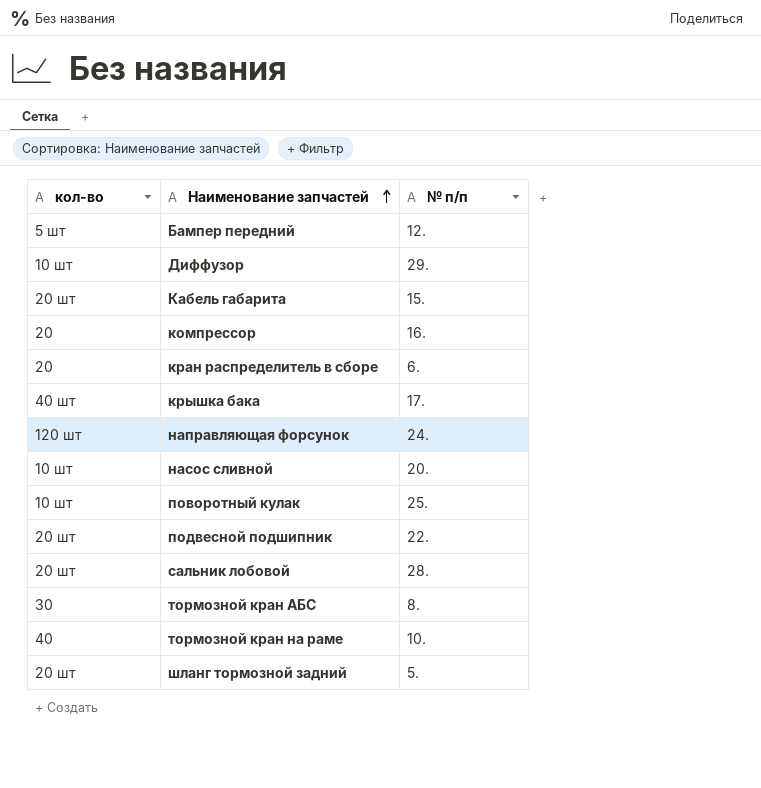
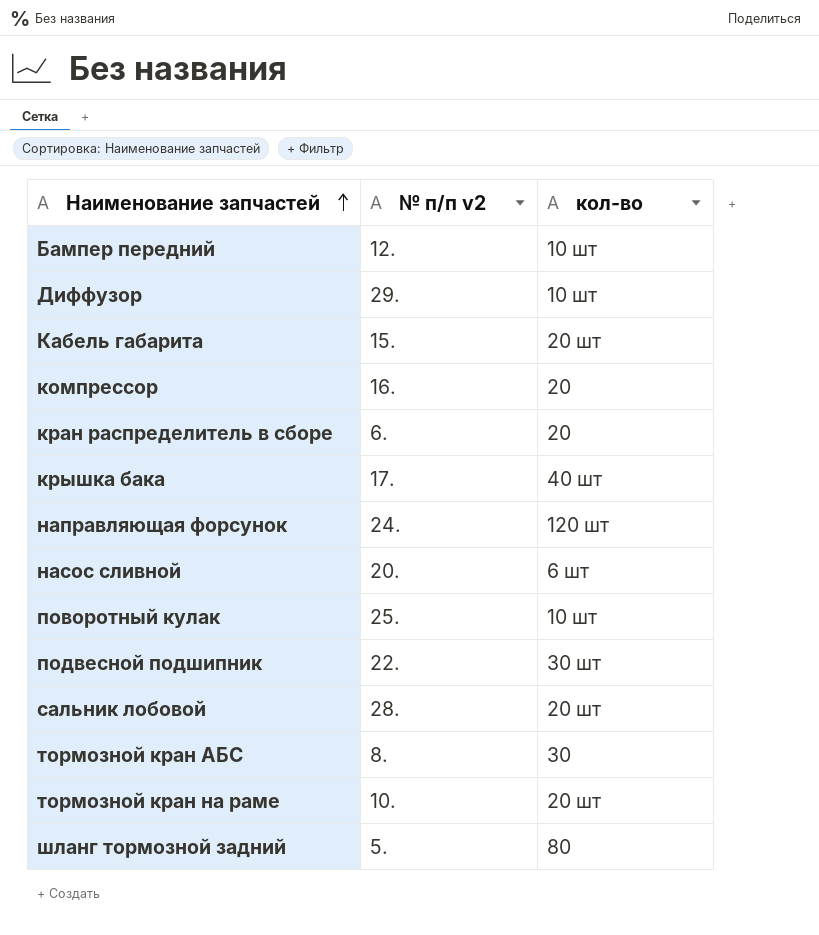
column name: № п/п -> № п/п v2
column кол-во | position: 1 -> 3
Бампер передний | кол-во: 5 шт -> 10 шт
насос сливной | кол-во: 10 шт -> 6 шт
подвесной подшипник | кол-во: 20 шт -> 30 шт
тормозной кран на раме | кол-во: 40 -> 20 шт
шланг тормозной задний | кол-во: 20 шт -> 80

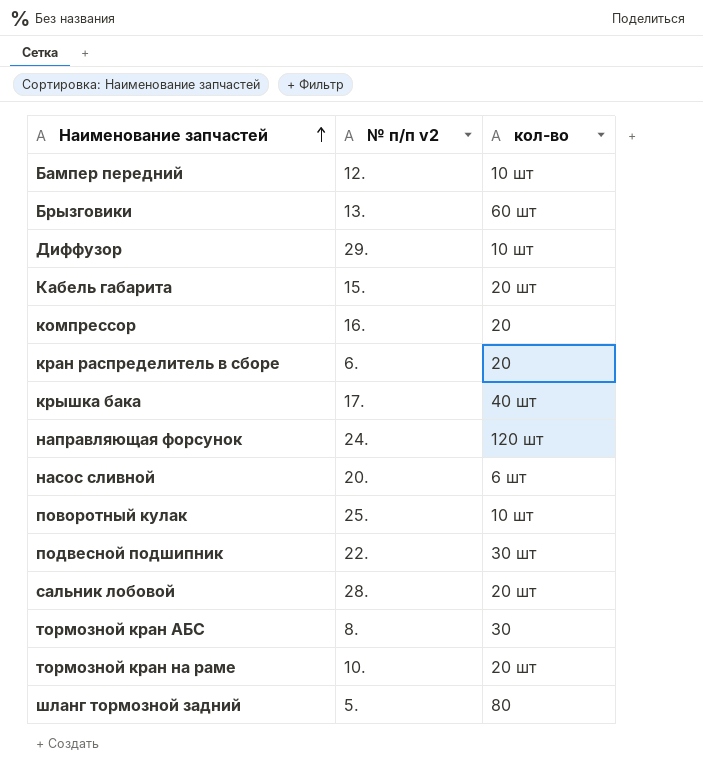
row Брызговики: none -> 13. | 60 шт

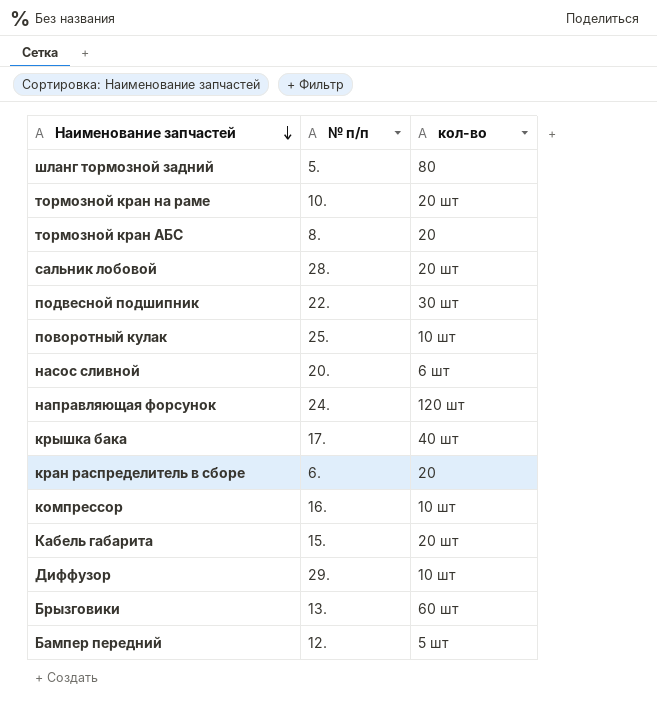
row order: Наименование запчастей ascending -> Наименование запчастей descending
column name: № п/п v2 -> № п/п
тормозной кран АБС | кол-во: 30 -> 20
компрессор | кол-во: 20 -> 10 шт
Бампер передний | кол-во: 10 шт -> 5 шт

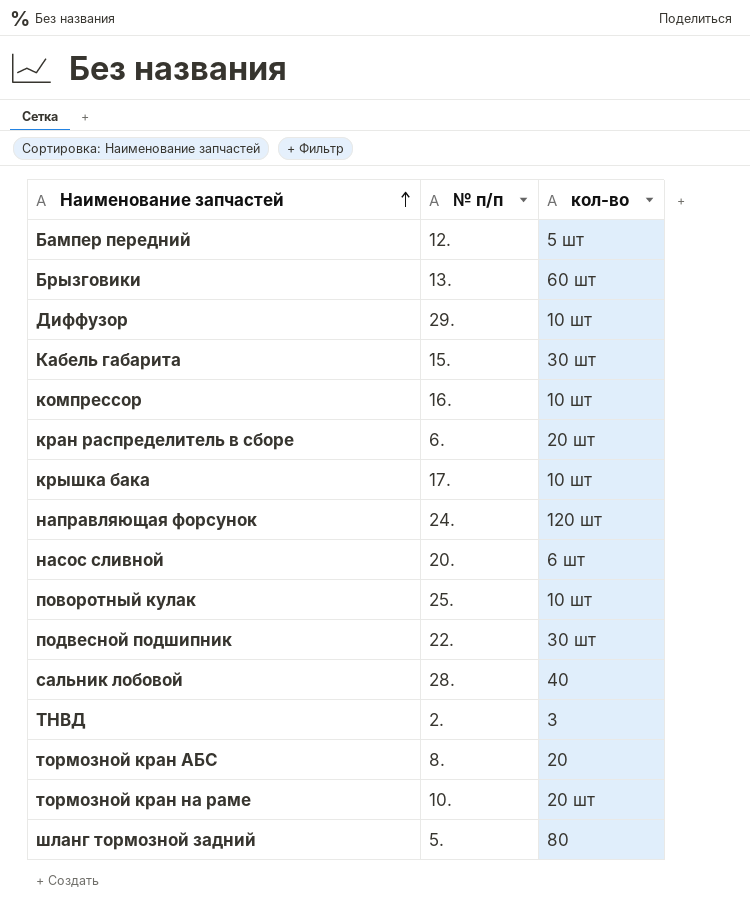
row order: Наименование запчастей descending -> Наименование запчастей ascending
Кабель габарита | кол-во: 20 шт -> 30 шт
кран распределитель в сборе | кол-во: 20 -> 20 шт
крышка бака | кол-во: 40 шт -> 10 шт
сальник лобовой | кол-во: 20 шт -> 40
row ТНВД: none -> 2. | 3

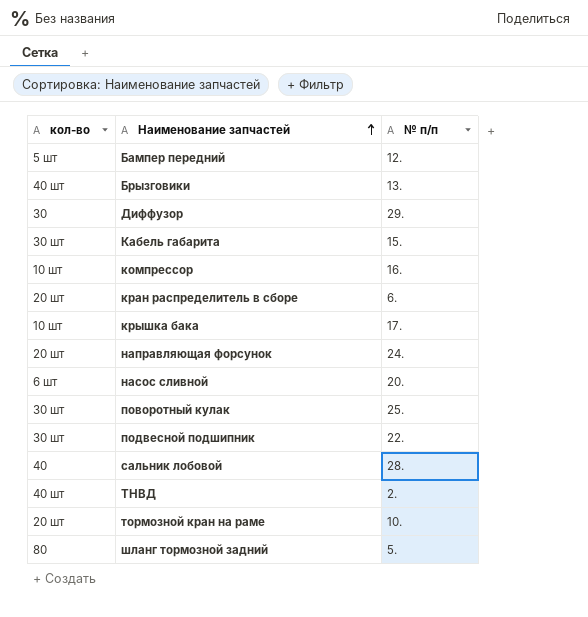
column кол-во | position: 3 -> 1
row тормозной кран АБС: 8. | 20 -> none
Брызговики | кол-во: 60 шт -> 40 шт
Диффузор | кол-во: 10 шт -> 30
направляющая форсунок | кол-во: 120 шт -> 20 шт
поворотный кулак | кол-во: 10 шт -> 30 шт
ТНВД | кол-во: 3 -> 40 шт

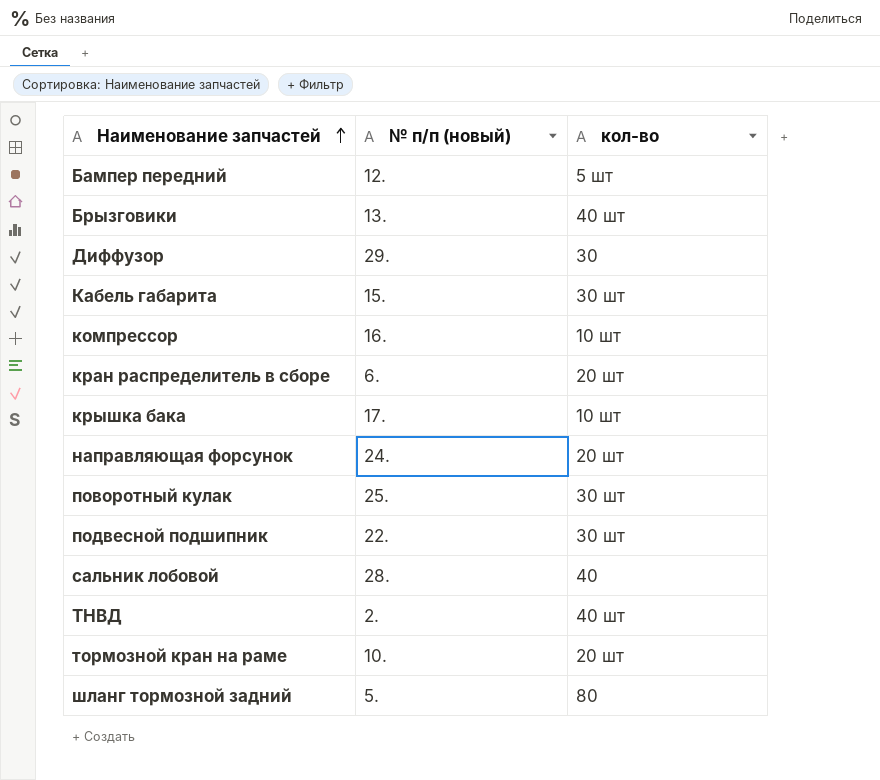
column name: № п/п -> № п/п (новый)
column кол-во | position: 1 -> 3
row насос сливной: 6 шт | 20. -> none

